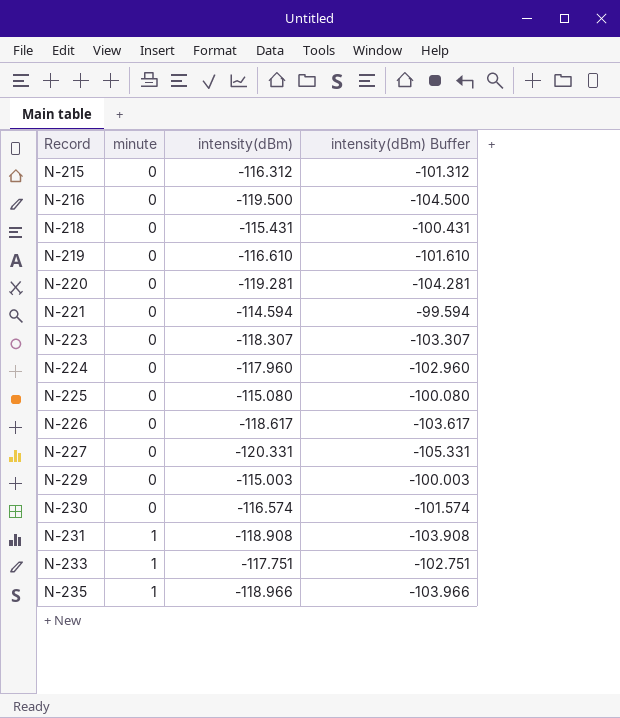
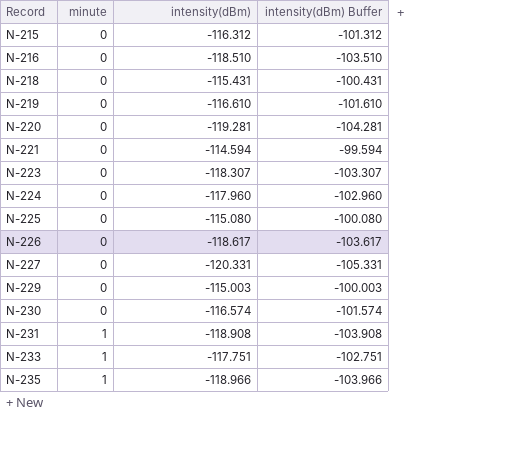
N-216 | intensity(dBm): -119.500 -> -118.510
N-216 | intensity(dBm) Buffer: -104.500 -> -103.510

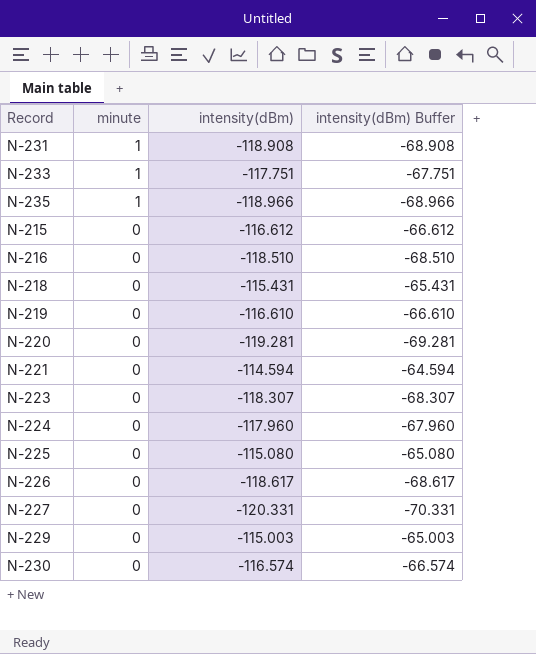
row order: Record ascending -> minute descending
column intensity(dBm) Buffer | formula: [intensity(dBm)] + 15 -> [intensity(dBm)] + 50
N-215 | intensity(dBm): -116.312 -> -116.612

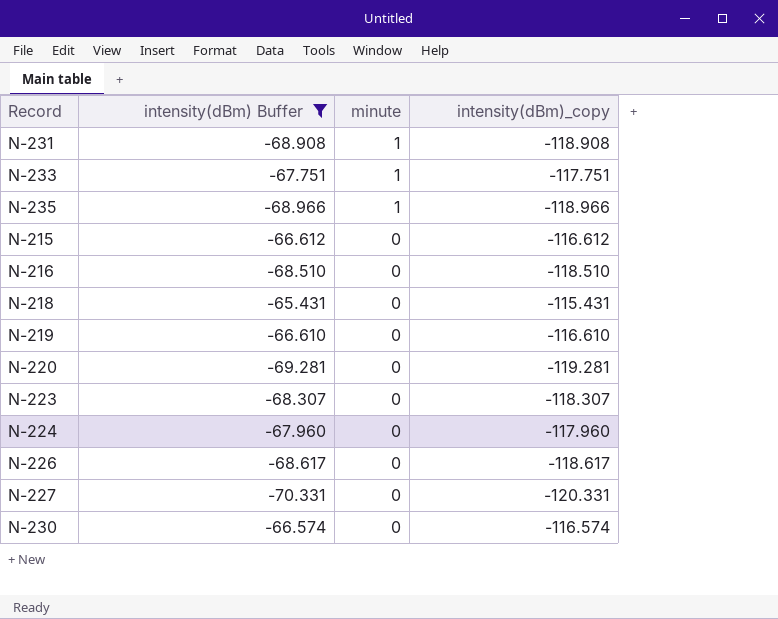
filter: none -> intensity(dBm) Buffer <= -65.431
column intensity(dBm) Buffer | position: 4 -> 2
column name: intensity(dBm) -> intensity(dBm)_copy

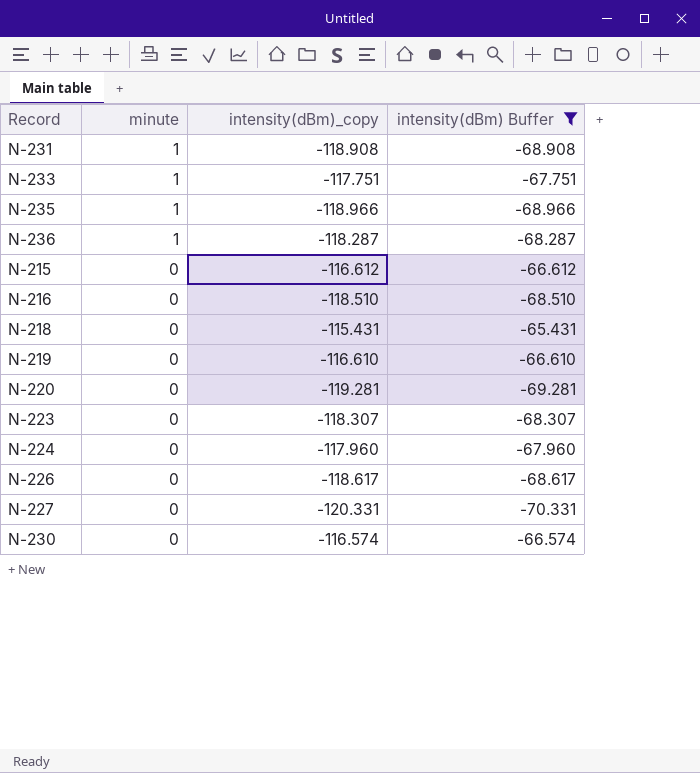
column intensity(dBm) Buffer | position: 2 -> 4
row N-236: none -> 1 | -118.287 | -68.287

